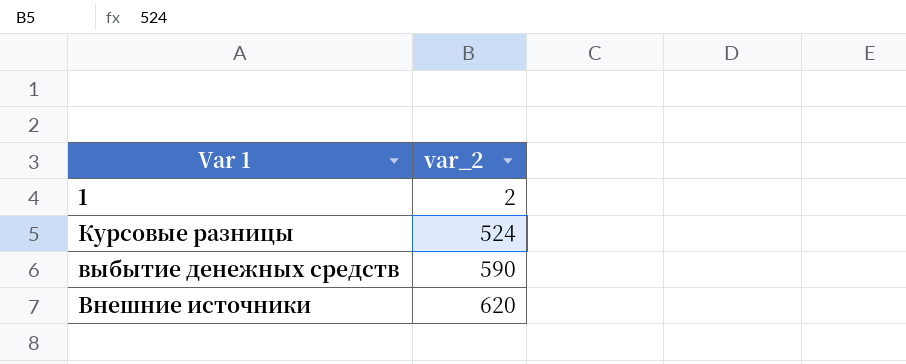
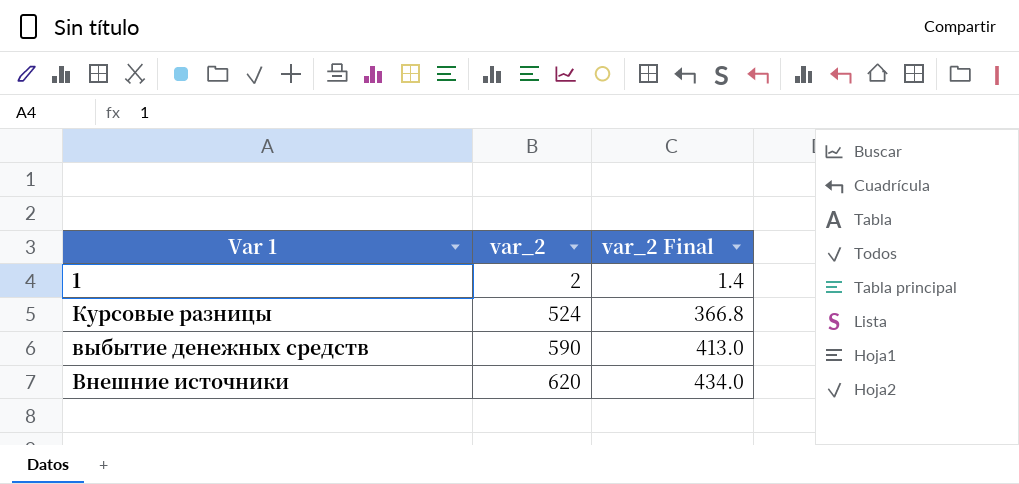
column var_2 Final | formula: none -> [var_2] * 0.7

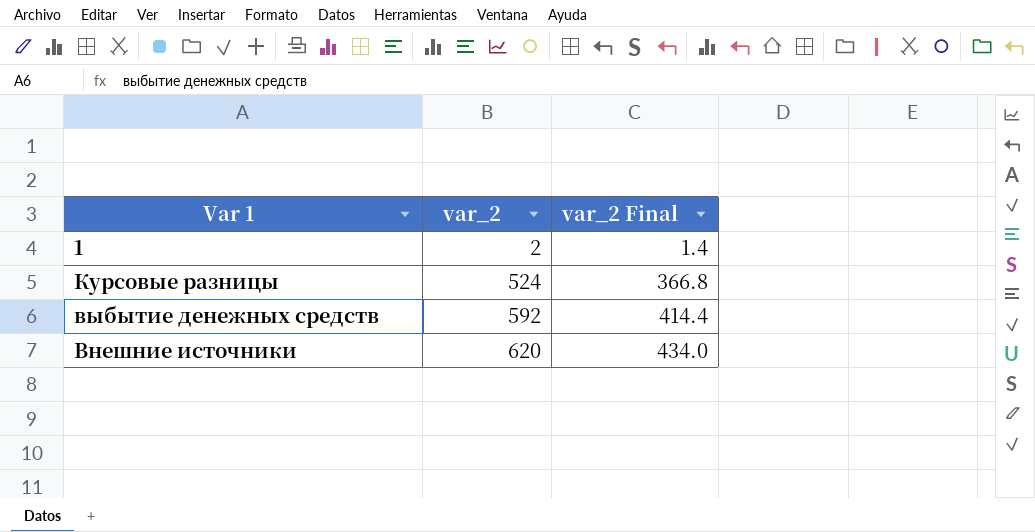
выбытие денежных средств | var_2: 590 -> 592
выбытие денежных средств | var_2 Final: 413.0 -> 414.4

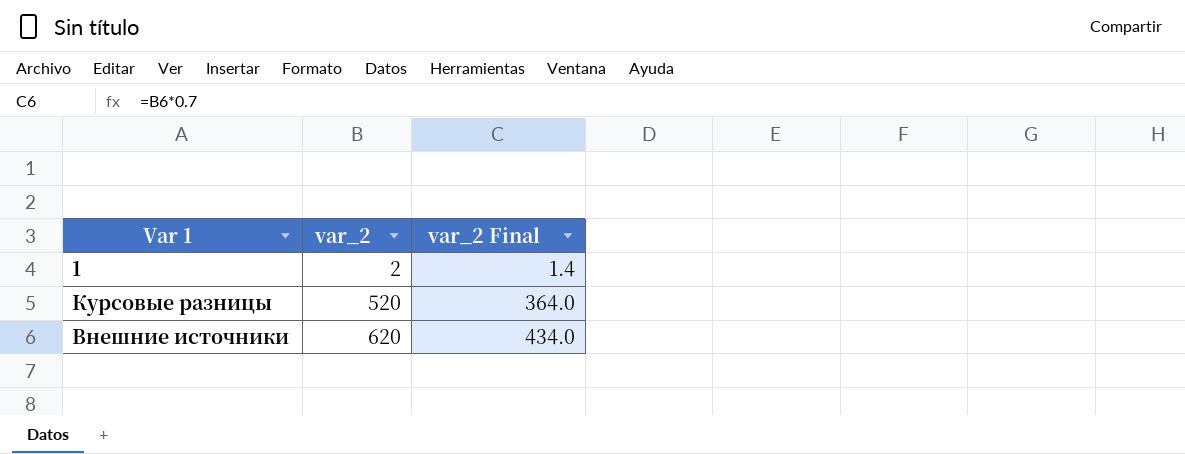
row выбытие денежных средств: 592 | 414.4 -> none
Курсовые разницы | var_2: 524 -> 520
Курсовые разницы | var_2 Final: 366.8 -> 364.0

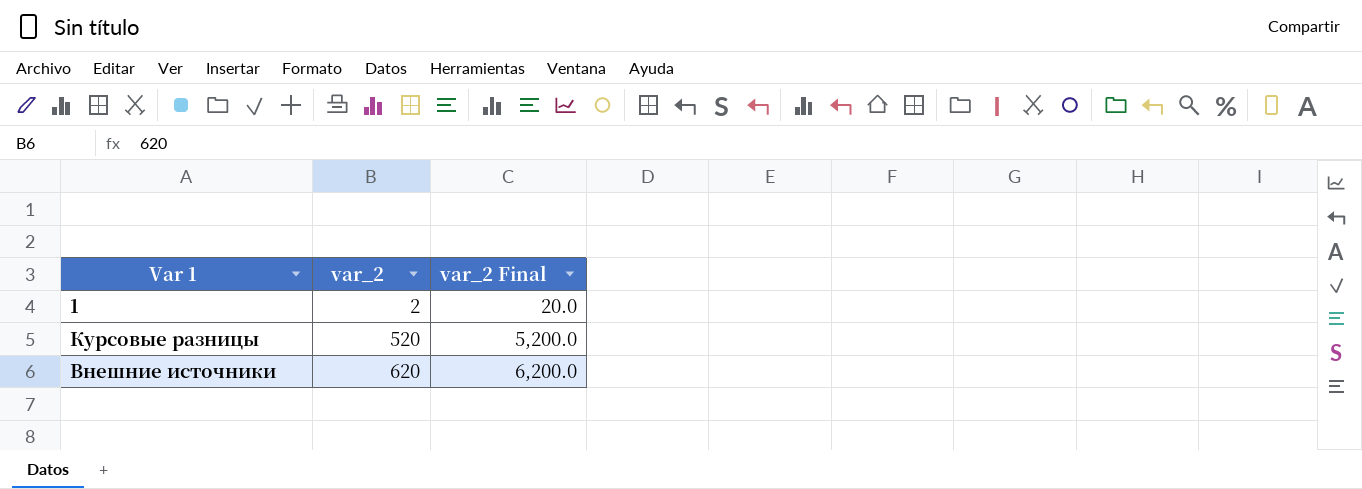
column var_2 Final | formula: [var_2] * 0.7 -> [var_2] * 10

